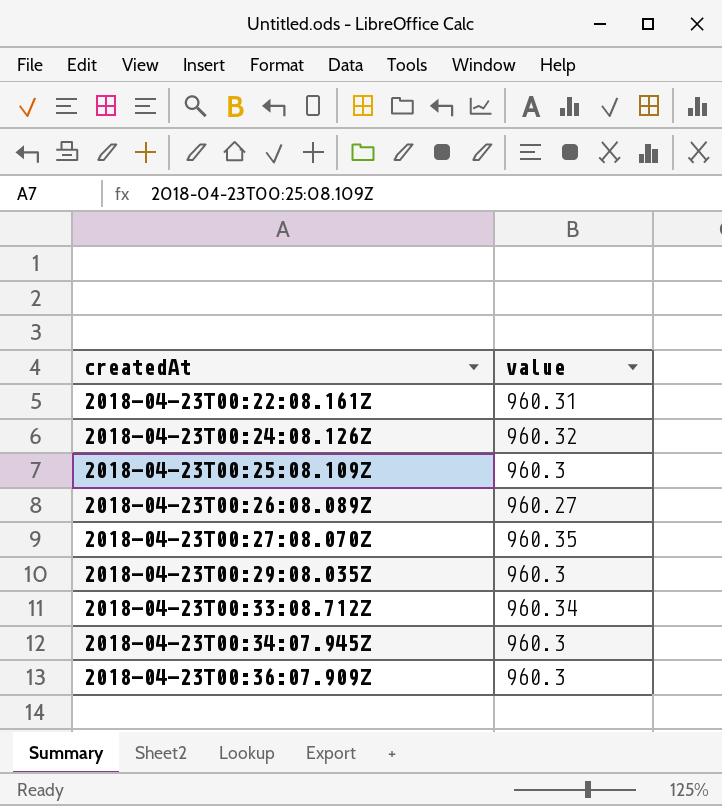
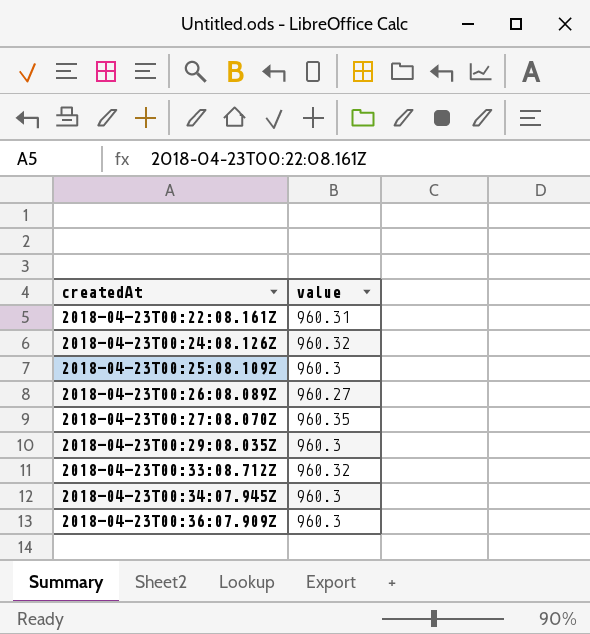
2018-04-23T00:33:08.712Z | value: 960.34 -> 960.32

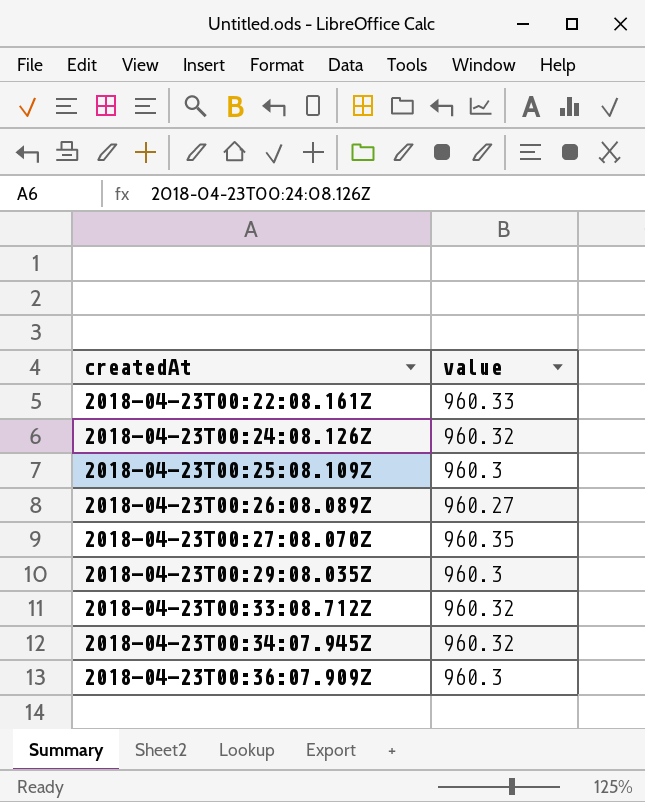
2018-04-23T00:22:08.161Z | value: 960.31 -> 960.33
2018-04-23T00:34:07.945Z | value: 960.3 -> 960.32

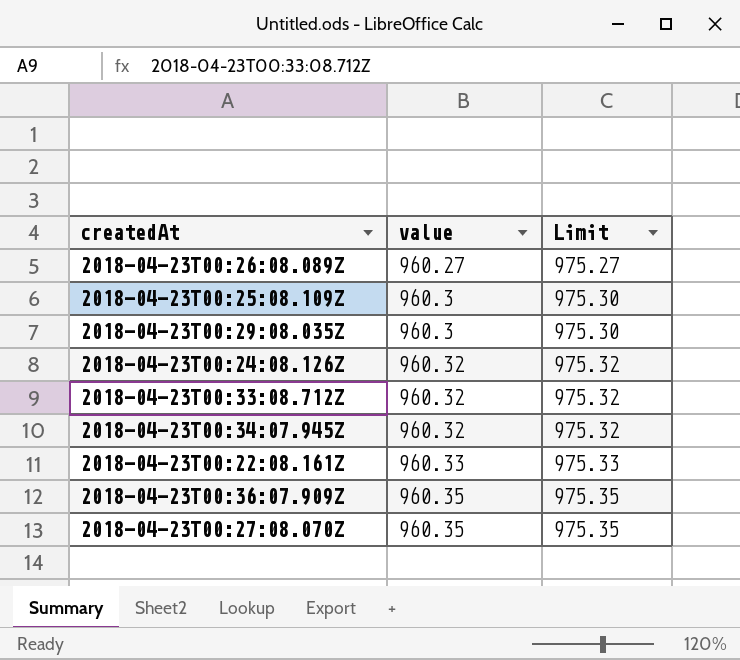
row order: createdAt ascending -> value ascending
column Limit | formula: none -> [value] + 15
2018-04-23T00:36:07.909Z | value: 960.3 -> 960.35

